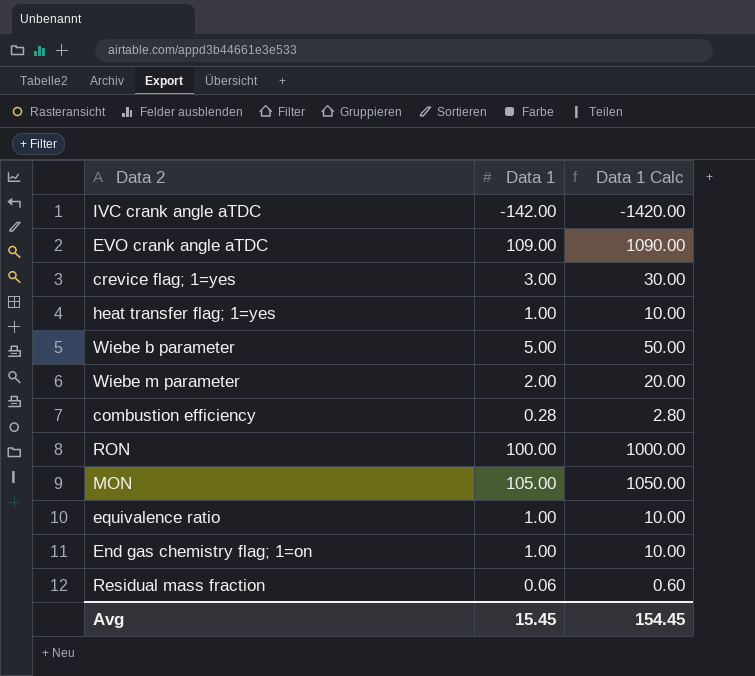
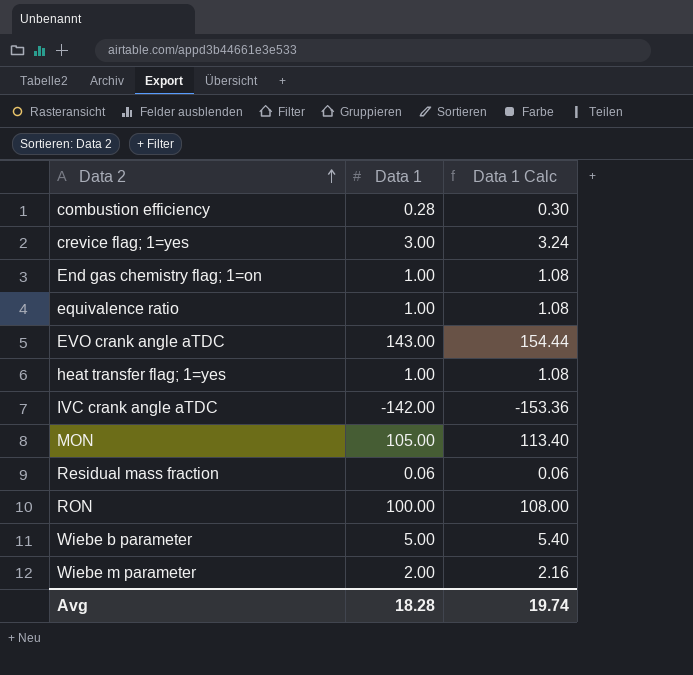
row order: none -> Data 2 ascending
column Data 1 Calc | formula: [Data 1] * 10 -> [Data 1] * 1.08
EVO crank angle aTDC | Data 1: 109.00 -> 143.00
Avg | Data 1: 15.45 -> 18.28
Avg | Data 1 Calc: 154.45 -> 19.74

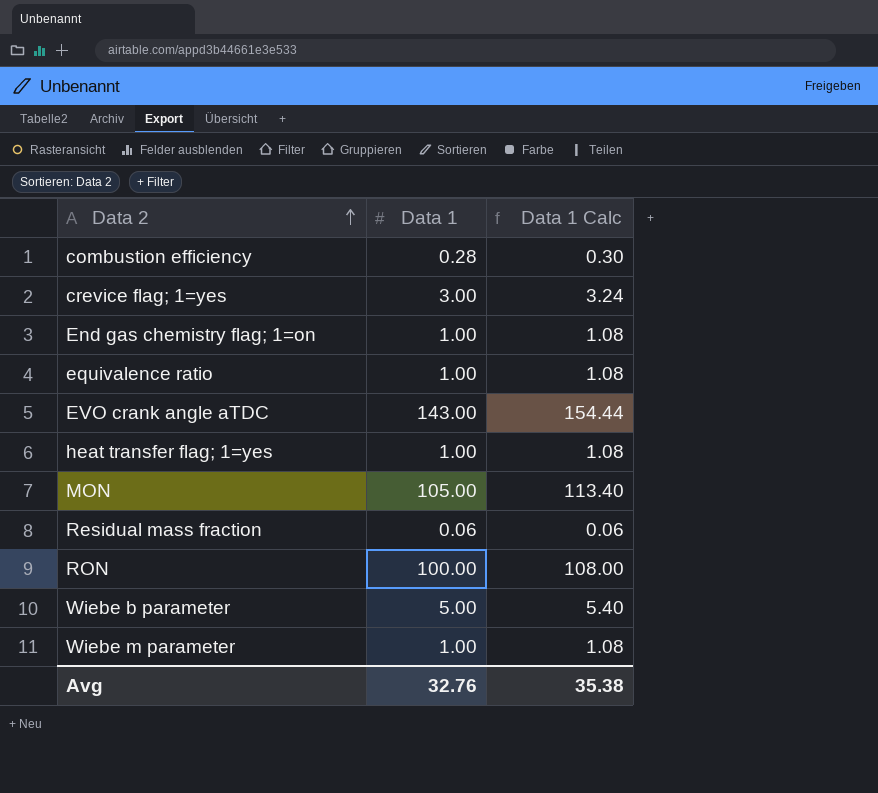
row IVC crank angle aTDC: -142.00 | -153.36 -> none
Wiebe m parameter | Data 1: 2.00 -> 1.00
Wiebe m parameter | Data 1 Calc: 2.16 -> 1.08
Avg | Data 1: 18.28 -> 32.76
Avg | Data 1 Calc: 19.74 -> 35.38

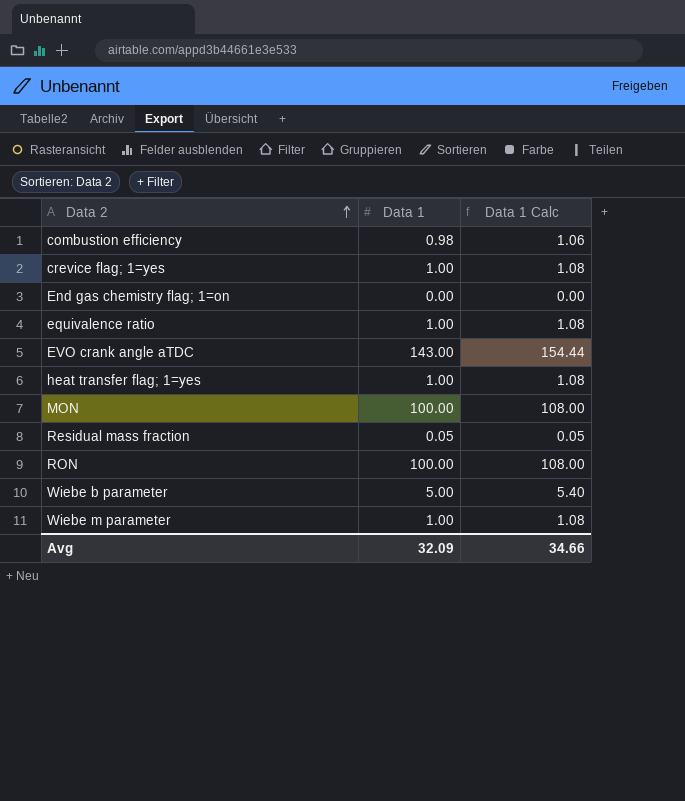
combustion efficiency | Data 1: 0.28 -> 0.98
combustion efficiency | Data 1 Calc: 0.30 -> 1.06
crevice flag; 1=yes | Data 1: 3.00 -> 1.00
crevice flag; 1=yes | Data 1 Calc: 3.24 -> 1.08
End gas chemistry flag; 1=on | Data 1: 1.00 -> 0.00
End gas chemistry flag; 1=on | Data 1 Calc: 1.08 -> 0.00
MON | Data 1: 105.00 -> 100.00
MON | Data 1 Calc: 113.40 -> 108.00
Residual mass fraction | Data 1: 0.06 -> 0.05
Residual mass fraction | Data 1 Calc: 0.06 -> 0.05
Avg | Data 1: 32.76 -> 32.09
Avg | Data 1 Calc: 35.38 -> 34.66

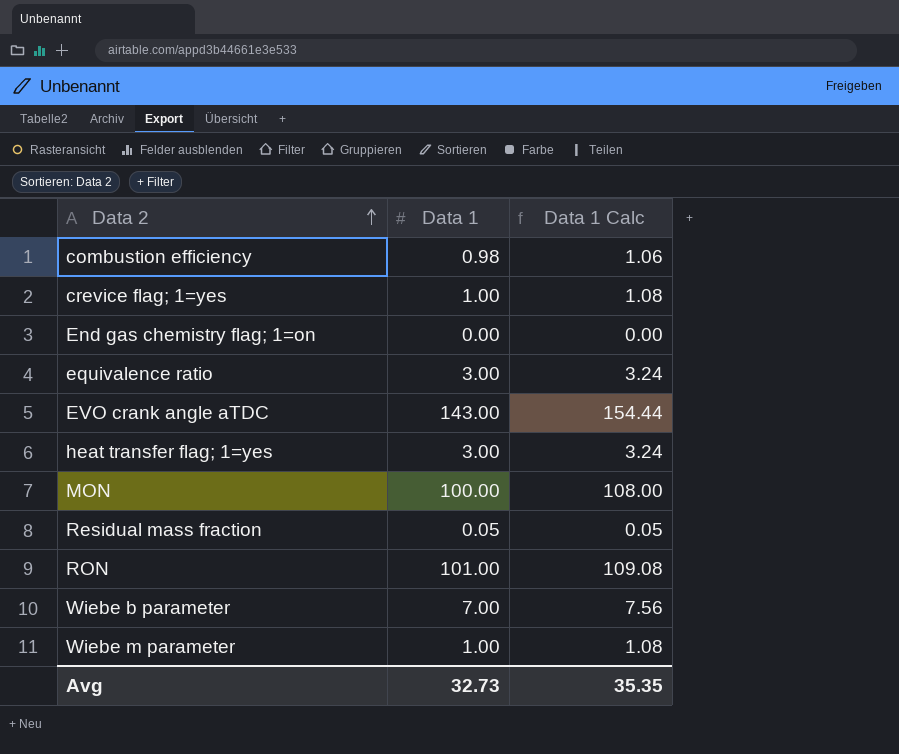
equivalence ratio | Data 1: 1.00 -> 3.00
equivalence ratio | Data 1 Calc: 1.08 -> 3.24
heat transfer flag; 1=yes | Data 1: 1.00 -> 3.00
heat transfer flag; 1=yes | Data 1 Calc: 1.08 -> 3.24
RON | Data 1: 100.00 -> 101.00
RON | Data 1 Calc: 108.00 -> 109.08
Wiebe b parameter | Data 1: 5.00 -> 7.00
Wiebe b parameter | Data 1 Calc: 5.40 -> 7.56
Avg | Data 1: 32.09 -> 32.73
Avg | Data 1 Calc: 34.66 -> 35.35

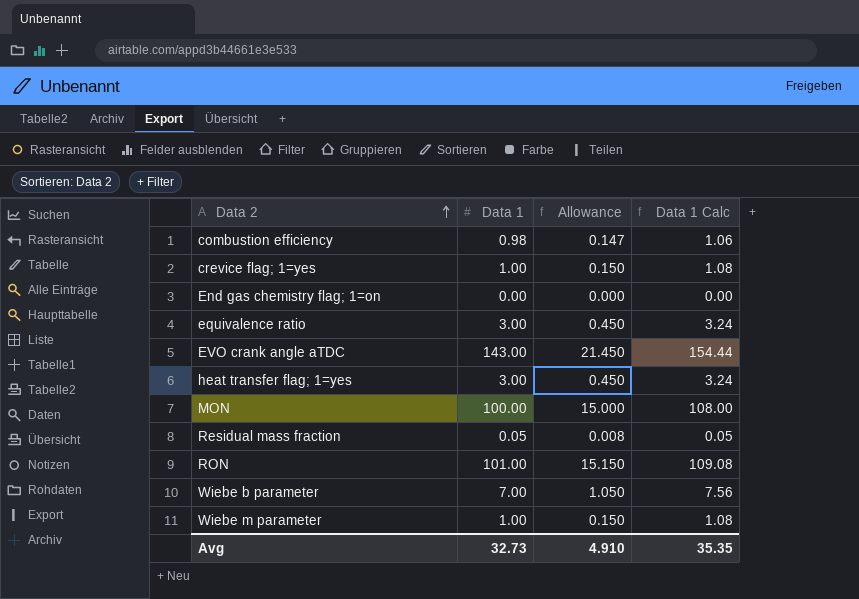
column Allowance | formula: none -> [Data 1] * 0.15

